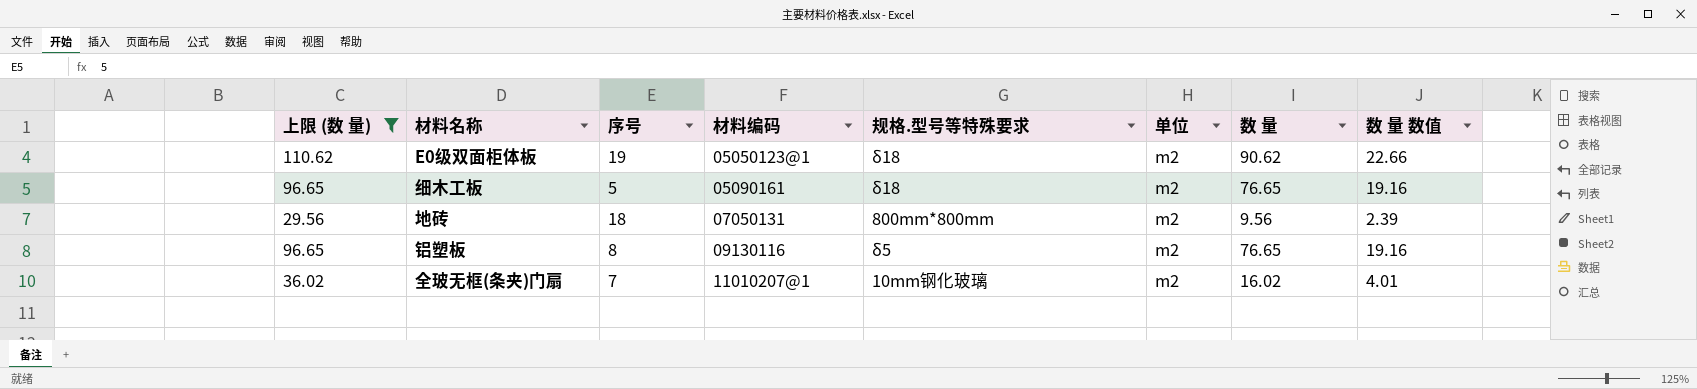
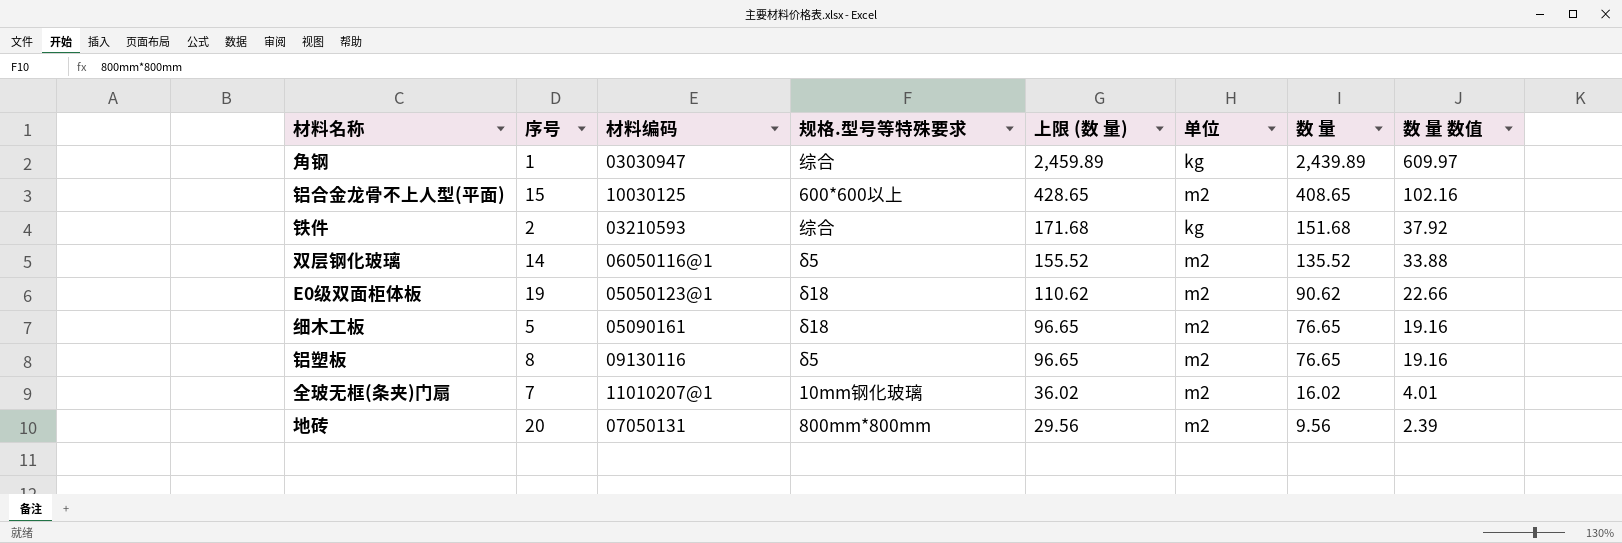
filter: 上限 (数 量) <= 110.62 -> none
row order: 材料编码 ascending -> 上限 (数 量) descending
column 上限 (数 量) | position: 1 -> 5
地砖 | 序号: 18 -> 20

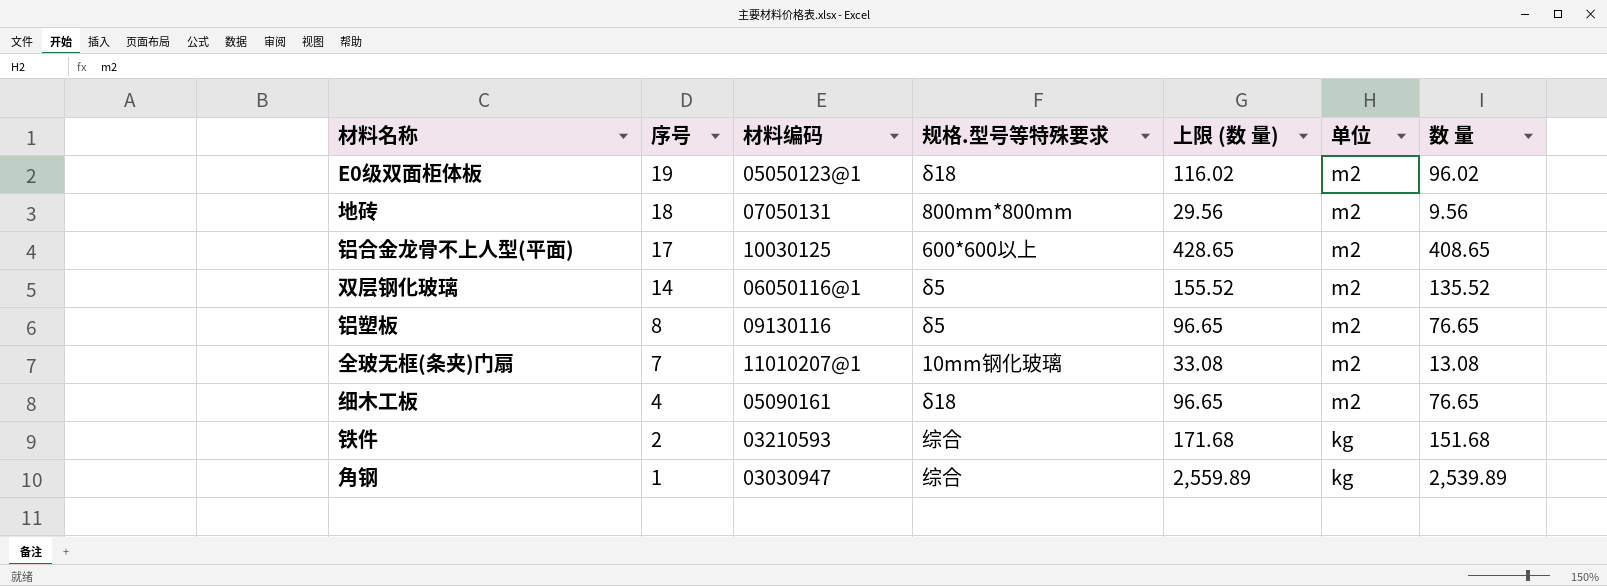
row order: 上限 (数 量) descending -> 序号 descending
column 数 量 数值 | formula: [数 量] * 0.25 -> none
E0级双面柜体板 | 上限 (数 量): 110.62 -> 116.02
E0级双面柜体板 | 数 量: 90.62 -> 96.02
地砖 | 序号: 20 -> 18
铝合金龙骨不上人型(平面) | 序号: 15 -> 17
全玻无框(条夹)门扇 | 上限 (数 量): 36.02 -> 33.08
全玻无框(条夹)门扇 | 数 量: 16.02 -> 13.08
细木工板 | 序号: 5 -> 4
角钢 | 上限 (数 量): 2,459.89 -> 2,559.89
角钢 | 数 量: 2,439.89 -> 2,539.89

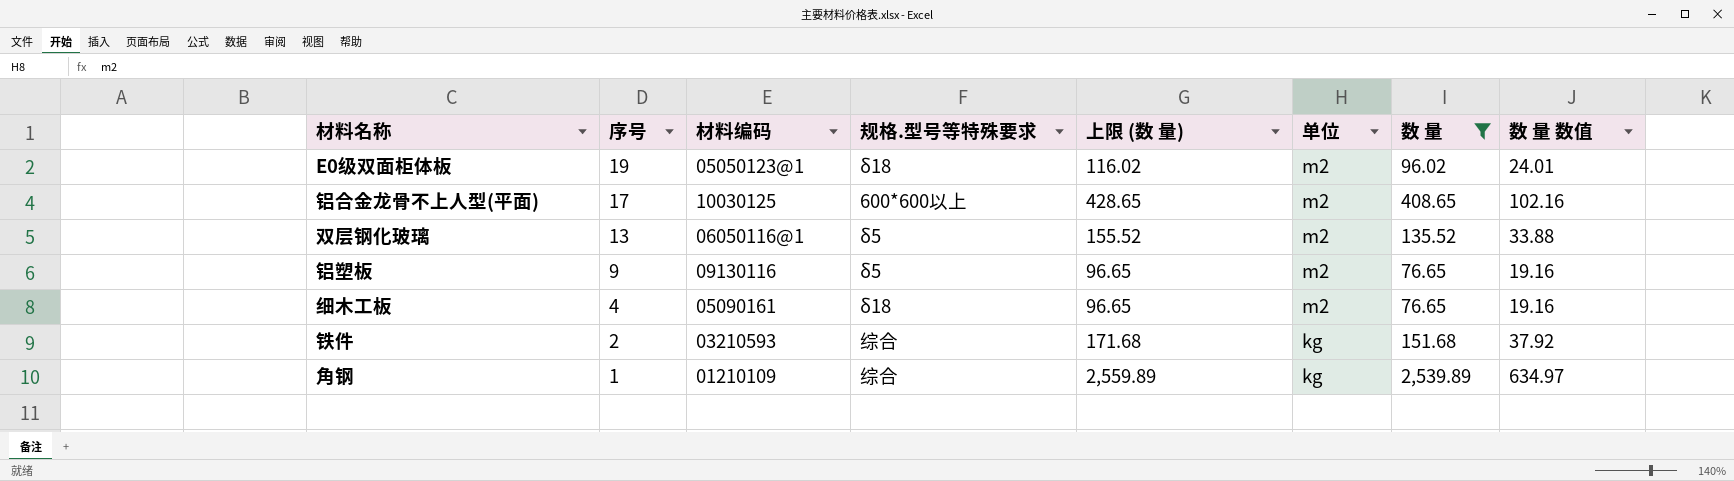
filter: none -> 数 量 >= 76.65
column 数 量 数值 | formula: none -> [数 量] * 0.25
双层钢化玻璃 | 序号: 14 -> 13
铝塑板 | 序号: 8 -> 9
角钢 | 材料编码: 03030947 -> 01210109

